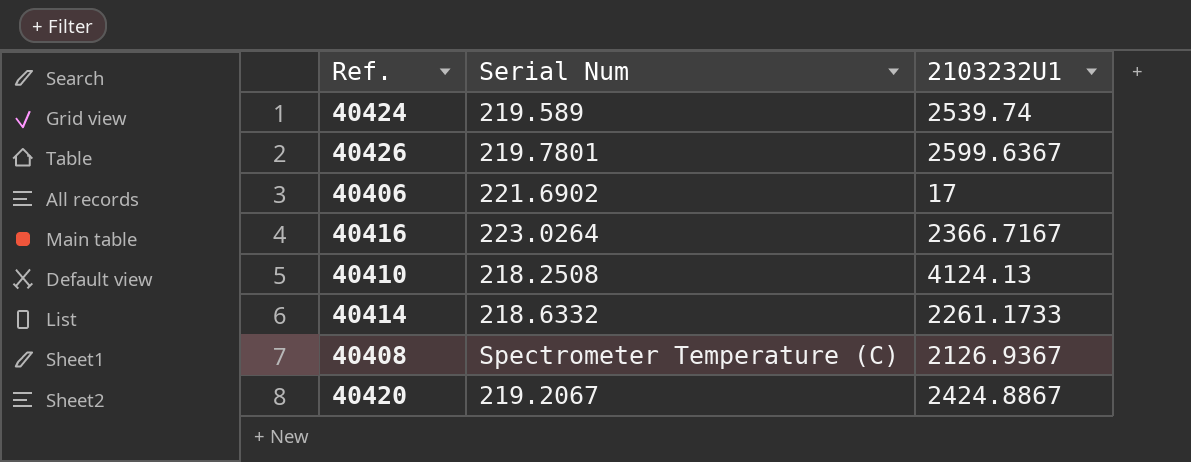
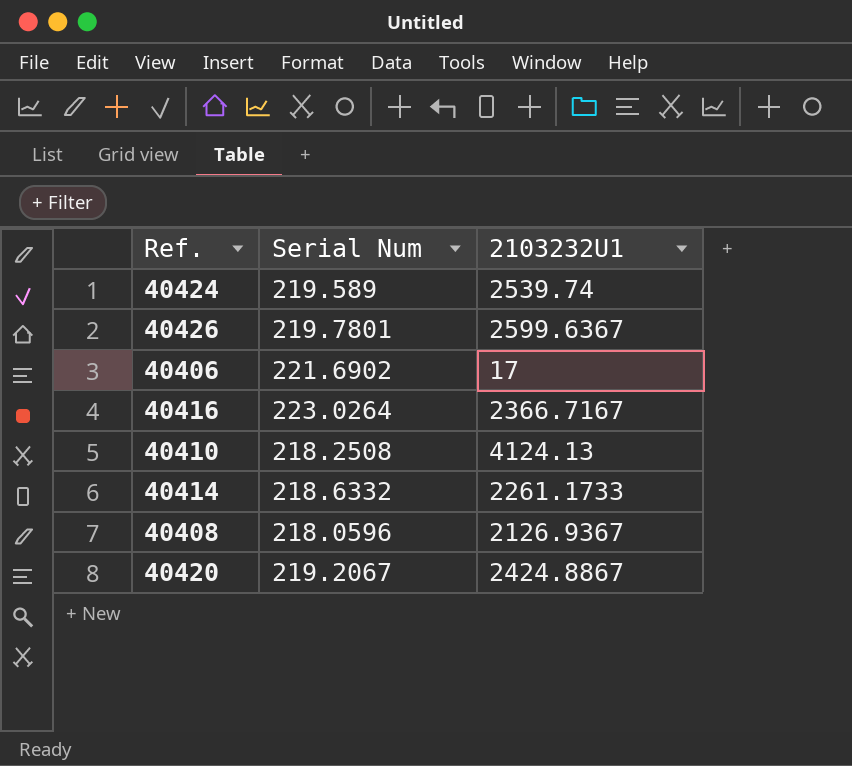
40408 | Serial Num: Spectrometer Temperature (C) -> 218.0596

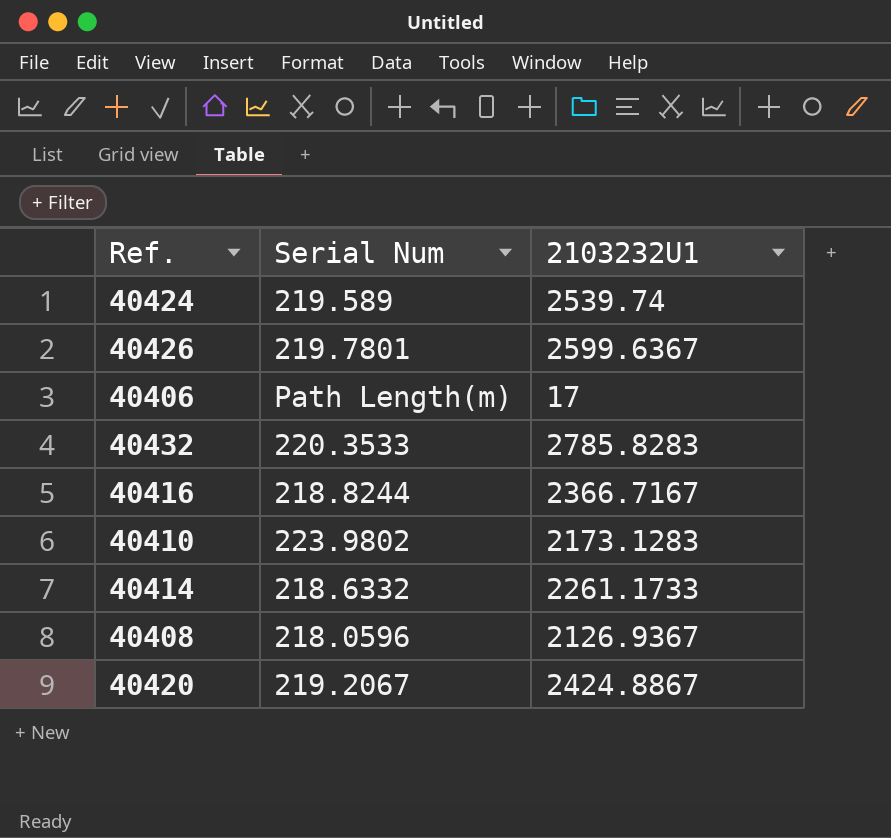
40406 | Serial Num: 221.6902 -> Path Length(m)
row 40432: none -> 220.3533 | 2785.8283
40416 | Serial Num: 223.0264 -> 218.8244
40410 | Serial Num: 218.2508 -> 223.9802
40410 | 2103232U1: 4124.13 -> 2173.1283

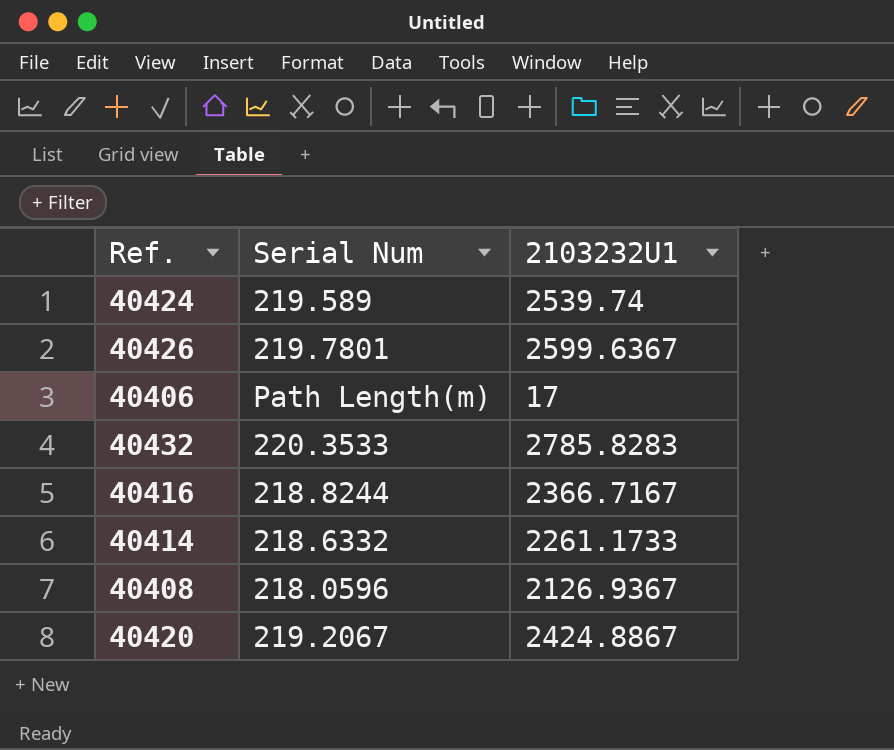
row 40410: 223.9802 | 2173.1283 -> none

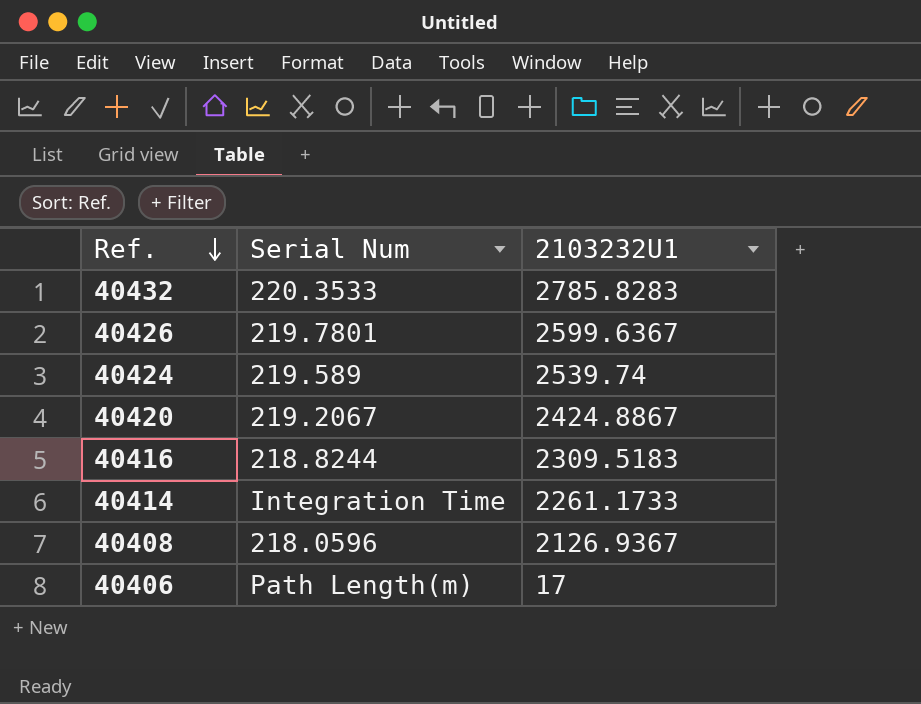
row order: none -> Ref. descending
40416 | 2103232U1: 2366.7167 -> 2309.5183
40414 | Serial Num: 218.6332 -> Integration Time

